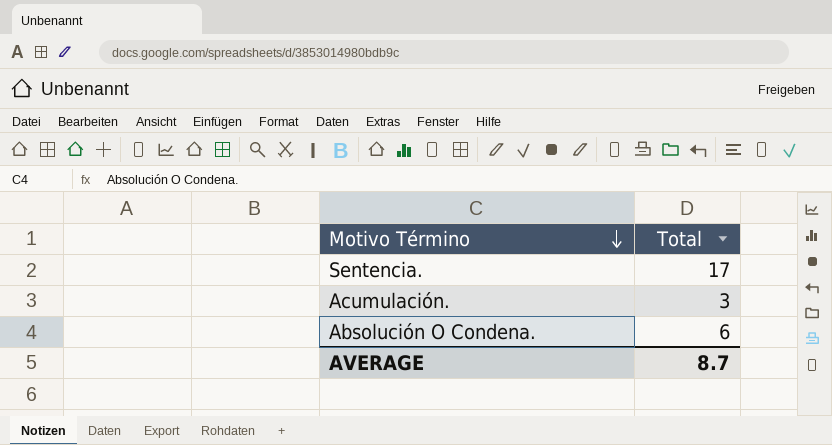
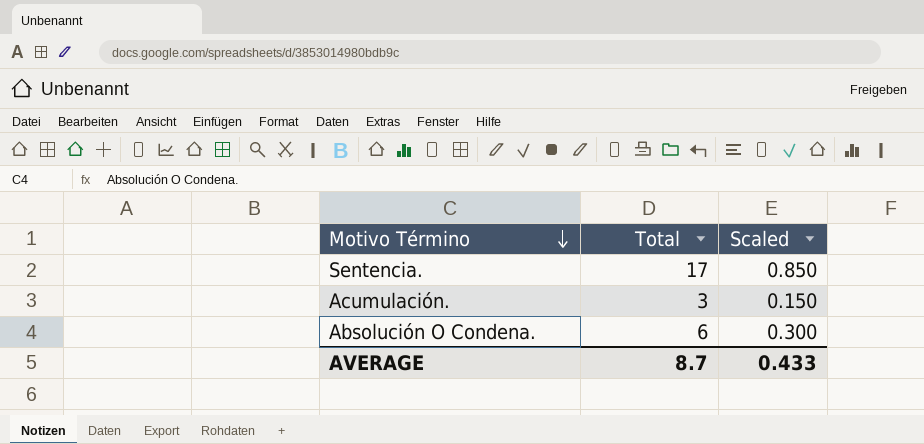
column Scaled | formula: none -> [Total] * 0.05

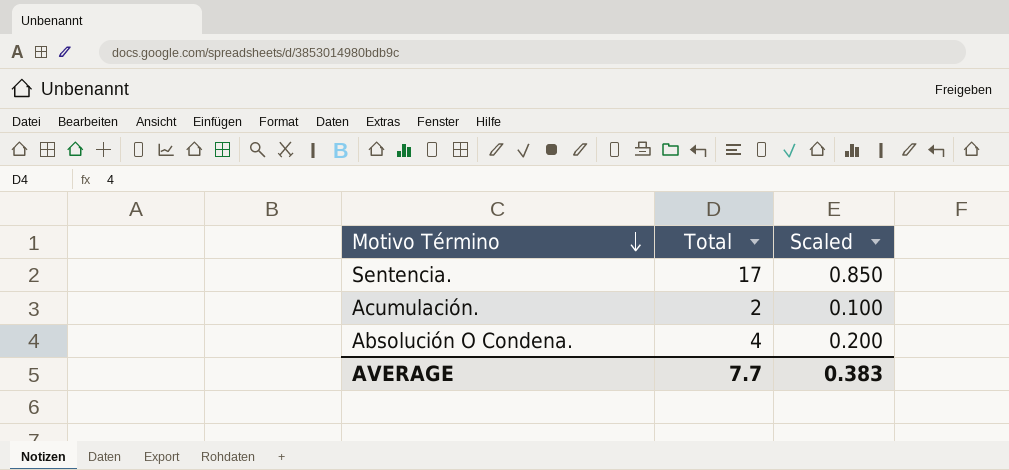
Acumulación. | Total: 3 -> 2
Acumulación. | Scaled: 0.150 -> 0.100
Absolución O Condena. | Total: 6 -> 4
Absolución O Condena. | Scaled: 0.300 -> 0.200
AVERAGE | Total: 8.7 -> 7.7
AVERAGE | Scaled: 0.433 -> 0.383

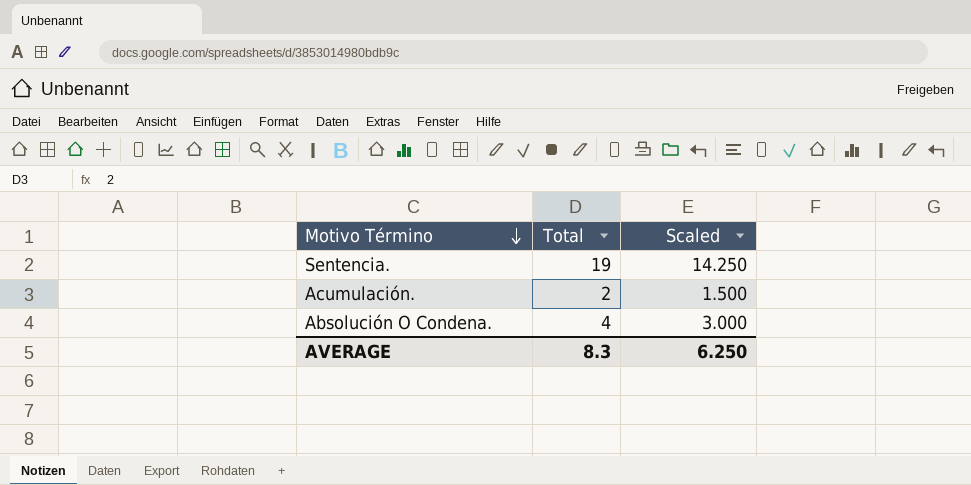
column Scaled | formula: [Total] * 0.05 -> [Total] * 0.75
Sentencia. | Total: 17 -> 19
AVERAGE | Total: 7.7 -> 8.3
AVERAGE | Scaled: 0.383 -> 6.250

